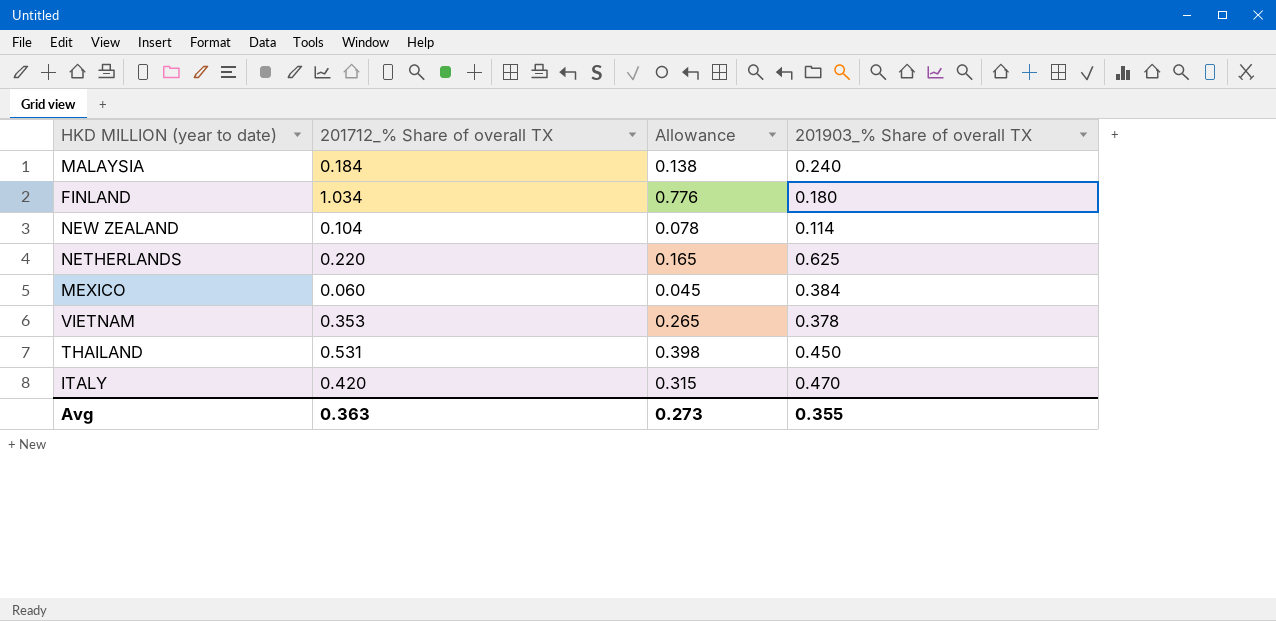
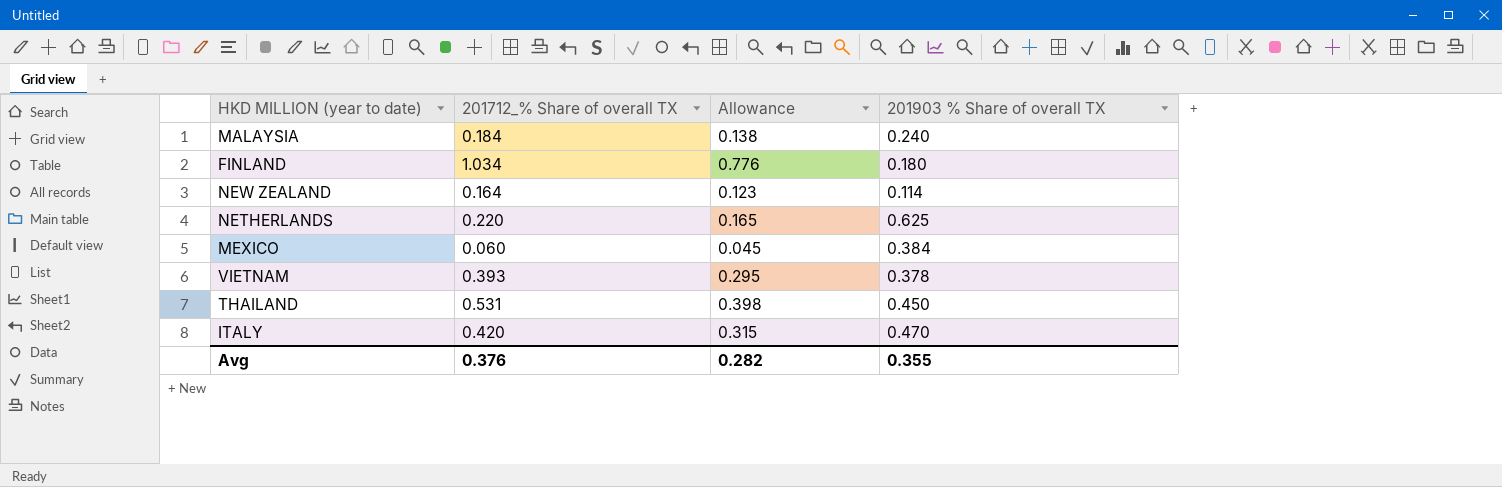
column name: 201903_% Share of overall TX -> 201903 % Share of overall TX
NEW ZEALAND | 201712_% Share of overall TX: 0.104 -> 0.164
NEW ZEALAND | Allowance: 0.078 -> 0.123
VIETNAM | 201712_% Share of overall TX: 0.353 -> 0.393
VIETNAM | Allowance: 0.265 -> 0.295
Avg | 201712_% Share of overall TX: 0.363 -> 0.376
Avg | Allowance: 0.273 -> 0.282

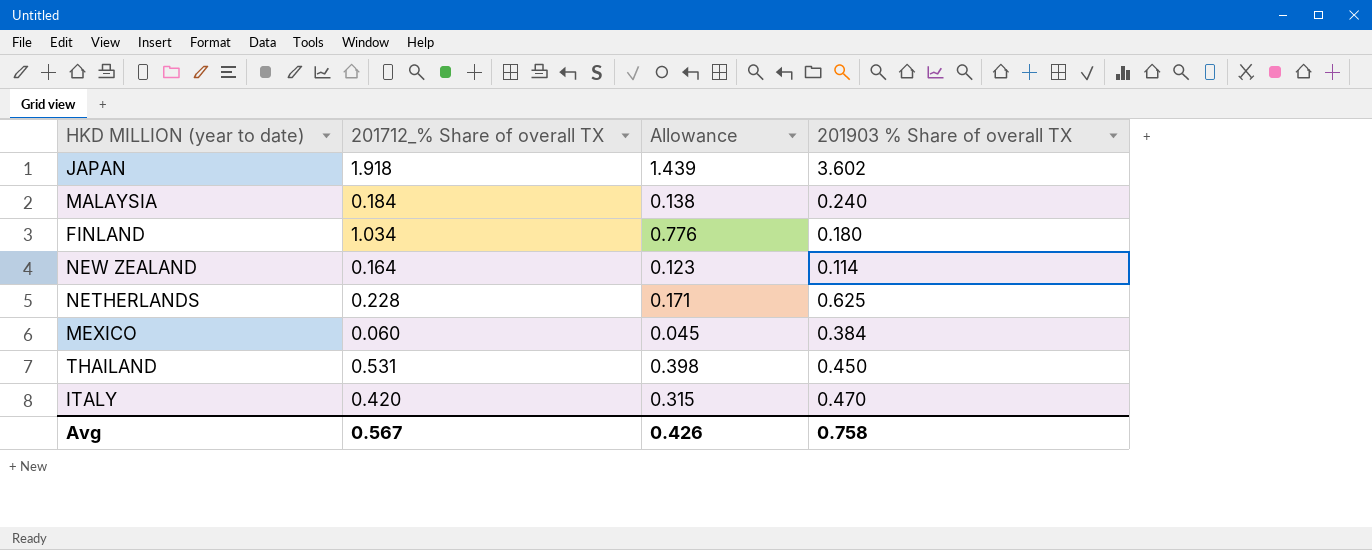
row VIETNAM: 0.393 | 0.295 | 0.378 -> none
row JAPAN: none -> 1.918 | 1.439 | 3.602
NETHERLANDS | 201712_% Share of overall TX: 0.220 -> 0.228
NETHERLANDS | Allowance: 0.165 -> 0.171
Avg | 201712_% Share of overall TX: 0.376 -> 0.567
Avg | Allowance: 0.282 -> 0.426
Avg | 201903 % Share of overall TX: 0.355 -> 0.758

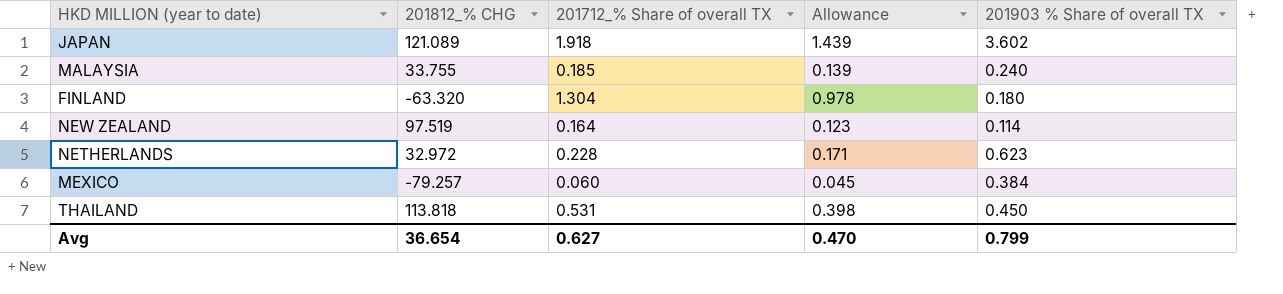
column 201812_% CHG | position: none -> 2
row ITALY: 0.420 | 0.315 | 0.470 -> none
MALAYSIA | 201712_% Share of overall TX: 0.184 -> 0.185
MALAYSIA | Allowance: 0.138 -> 0.139
FINLAND | 201712_% Share of overall TX: 1.034 -> 1.304
FINLAND | Allowance: 0.776 -> 0.978
NETHERLANDS | 201903 % Share of overall TX: 0.625 -> 0.623
Avg | 201712_% Share of overall TX: 0.567 -> 0.627
Avg | Allowance: 0.426 -> 0.470
Avg | 201903 % Share of overall TX: 0.758 -> 0.799

